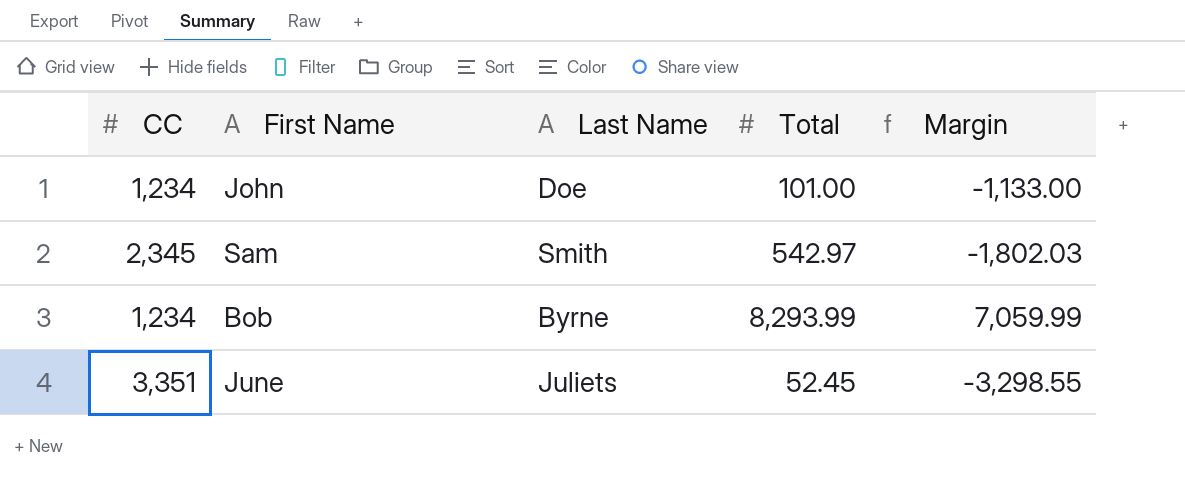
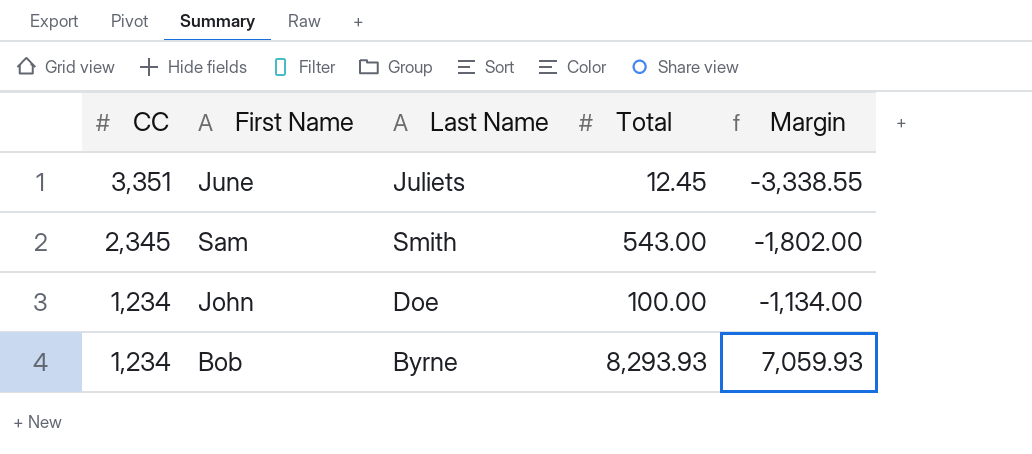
row order: none -> CC descending
June | Total: 52.45 -> 12.45
June | Margin: -3,298.55 -> -3,338.55
Sam | Total: 542.97 -> 543.00
Sam | Margin: -1,802.03 -> -1,802.00
John | Total: 101.00 -> 100.00
John | Margin: -1,133.00 -> -1,134.00
Bob | Total: 8,293.99 -> 8,293.93
Bob | Margin: 7,059.99 -> 7,059.93

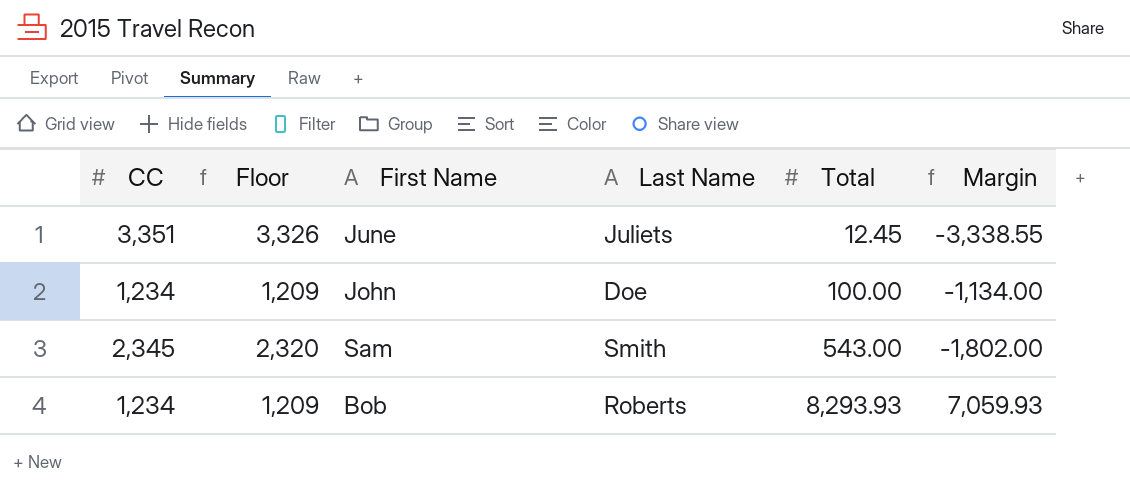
row order: CC descending -> Total ascending
column Floor | formula: none -> [CC] - 25
Bob | Last Name: Byrne -> Roberts

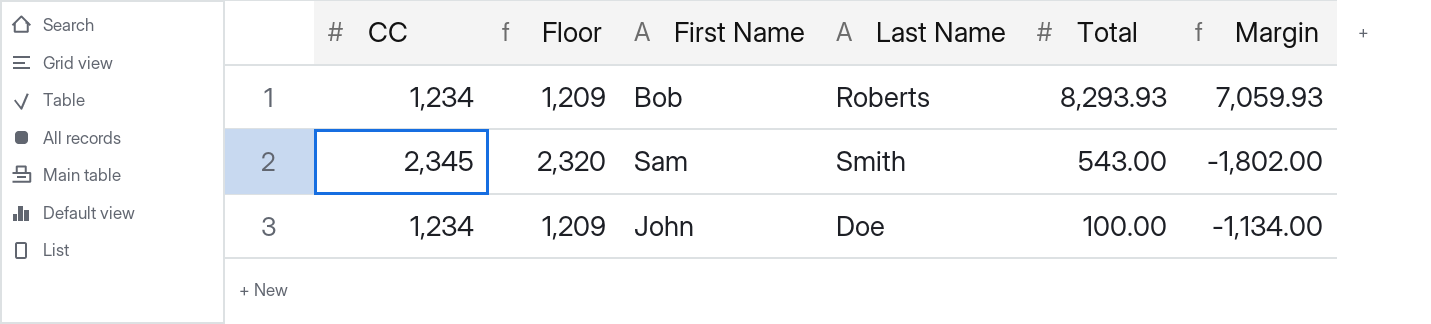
row order: Total ascending -> Total descending
row June: 3,351 | 3,326 | Juliets | 12.45 | -3,338.55 -> none

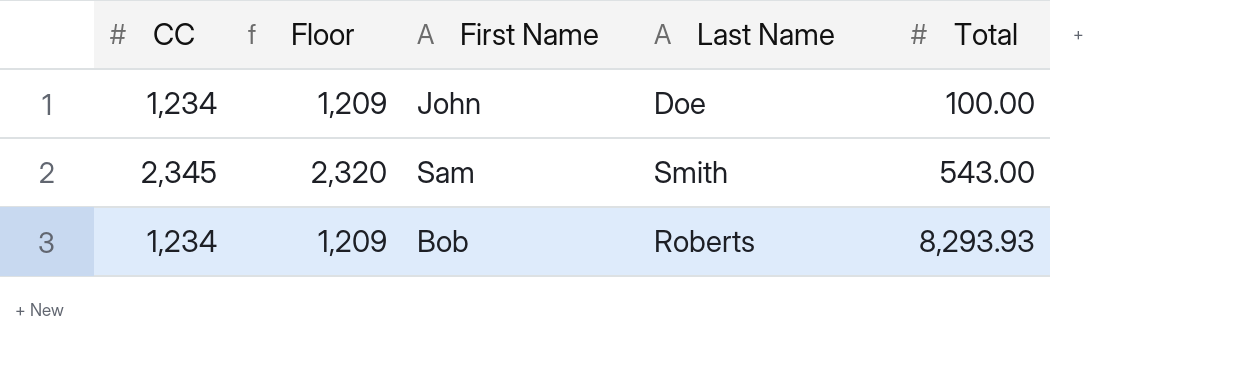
row order: Total descending -> Total ascending
column Margin | formula: [Total] - [CC] -> none

